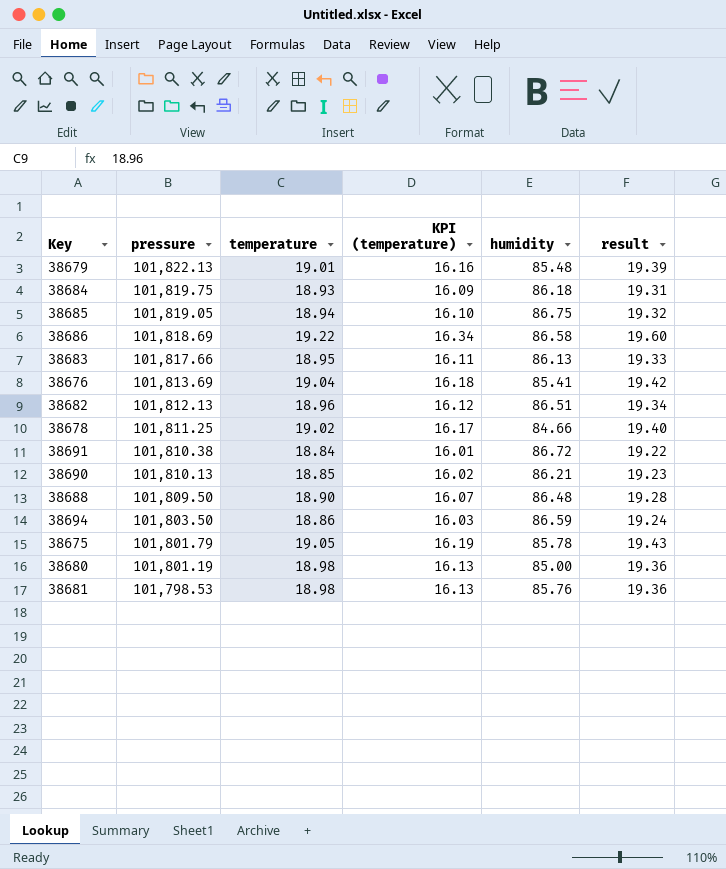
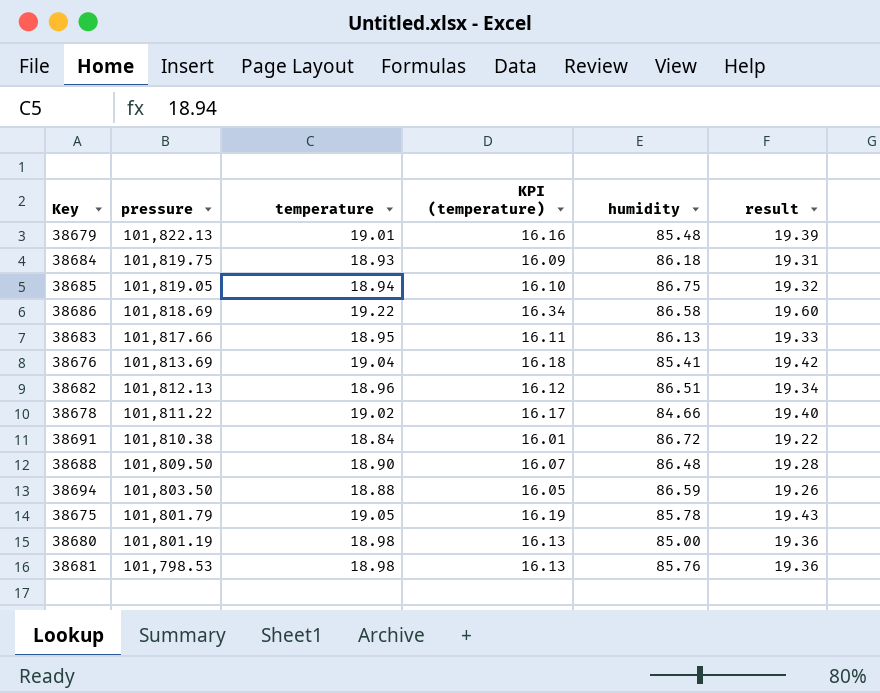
row 38690: 101,810.13 | 18.85 | 16.02 | 86.21 | 19.23 -> none
38678 | pressure: 101,811.25 -> 101,811.22
38694 | temperature: 18.86 -> 18.88
38694 | KPI (temperature): 16.03 -> 16.05
38694 | result: 19.24 -> 19.26

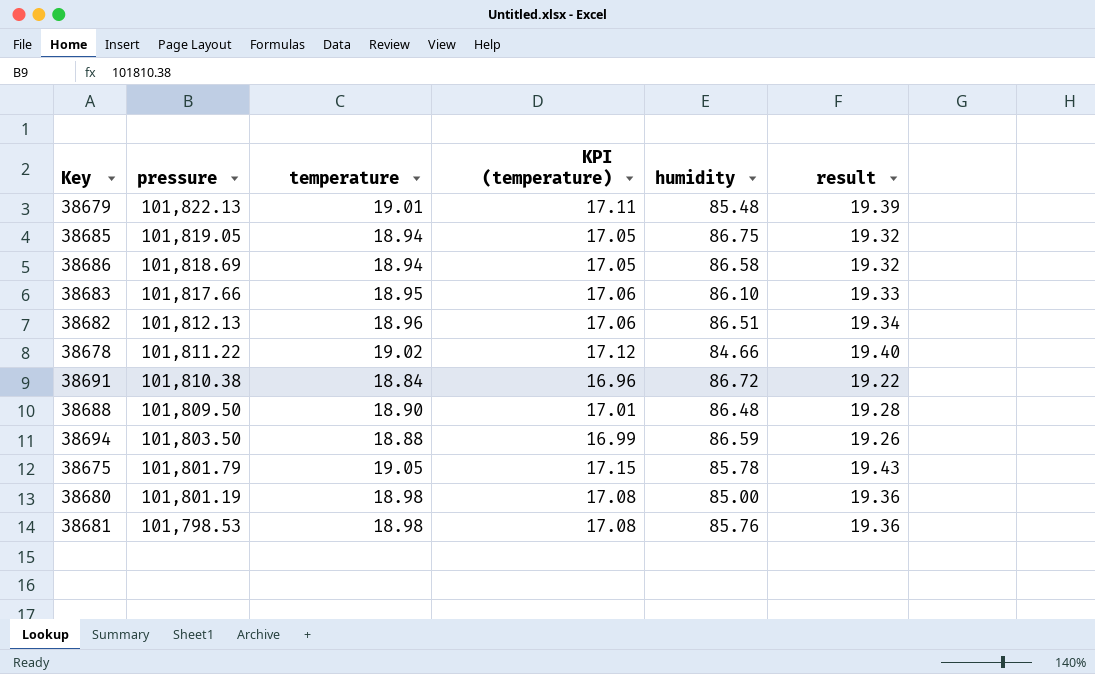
column KPI (temperature) | formula: [temperature] * 0.85 -> [temperature] * 0.9
row 38684: 101,819.75 | 18.93 | 16.09 | 86.18 | 19.31 -> none
row 38676: 101,813.69 | 19.04 | 16.18 | 85.41 | 19.42 -> none
38686 | temperature: 19.22 -> 18.94
38686 | result: 19.60 -> 19.32
38683 | humidity: 86.13 -> 86.10

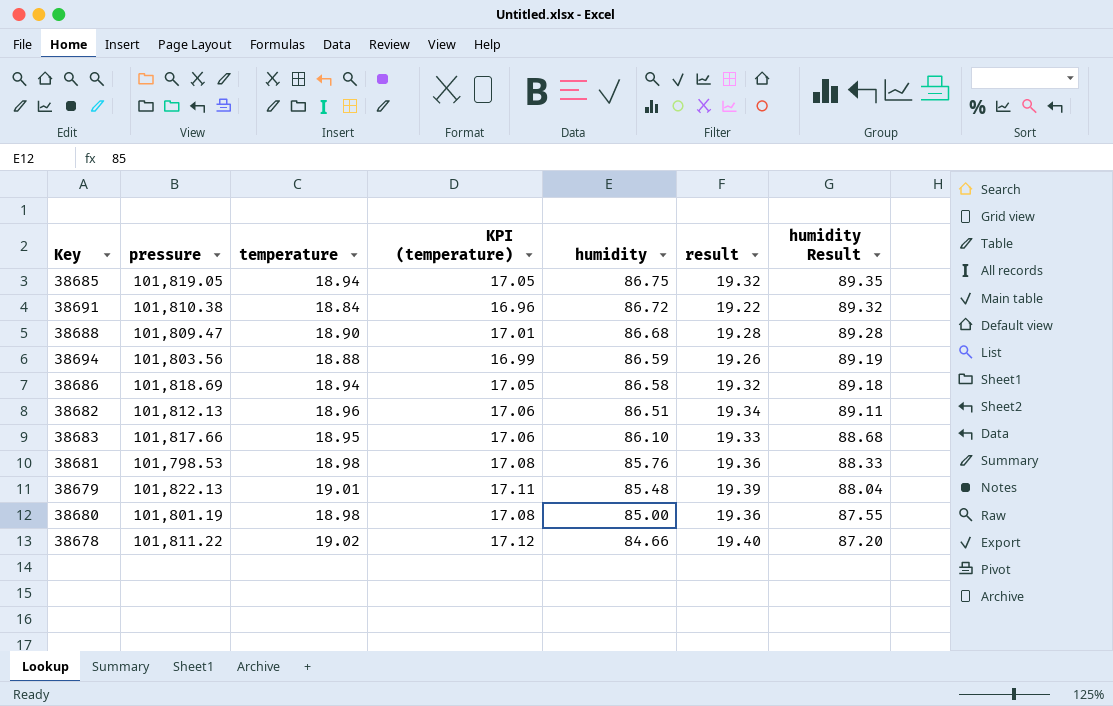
row order: pressure descending -> humidity descending
column humidity Result | formula: none -> [humidity] * 1.03
row 38675: 101,801.79 | 19.05 | 17.15 | 85.78 | 19.43 -> none
38688 | pressure: 101,809.50 -> 101,809.47
38688 | humidity: 86.48 -> 86.68
38694 | pressure: 101,803.50 -> 101,803.56

